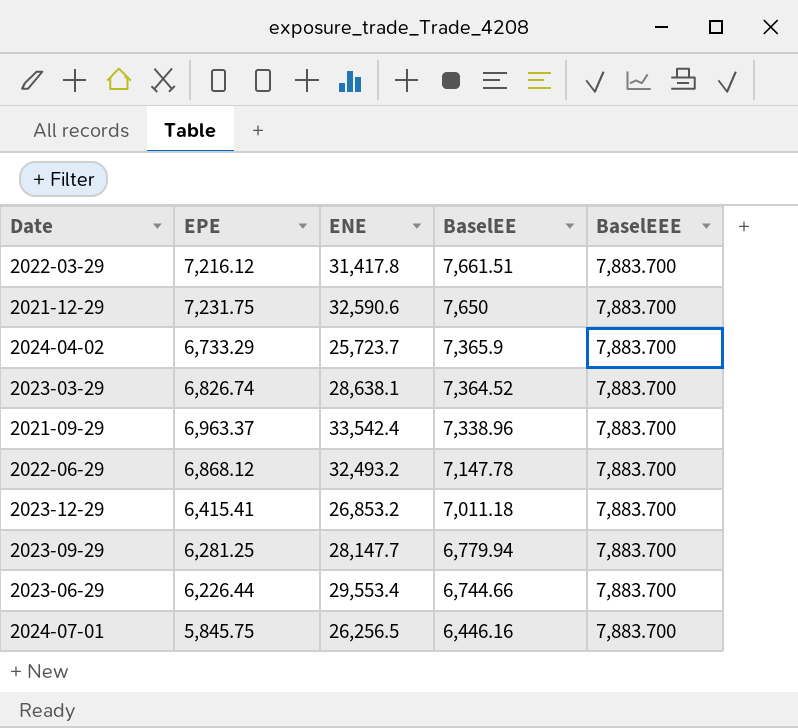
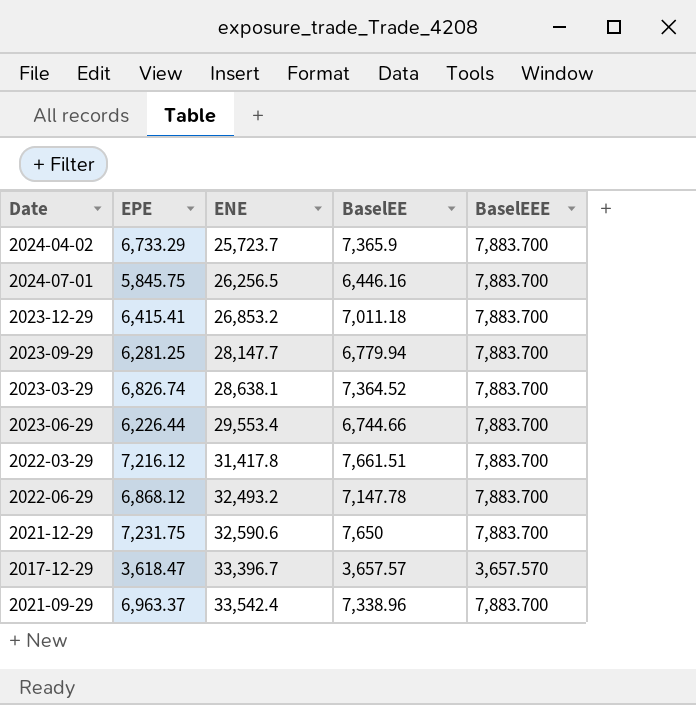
row order: BaselEE descending -> ENE ascending
row 2017-12-29: none -> 3,618.47 | 33,396.7 | 3,657.57 | 3,657.570

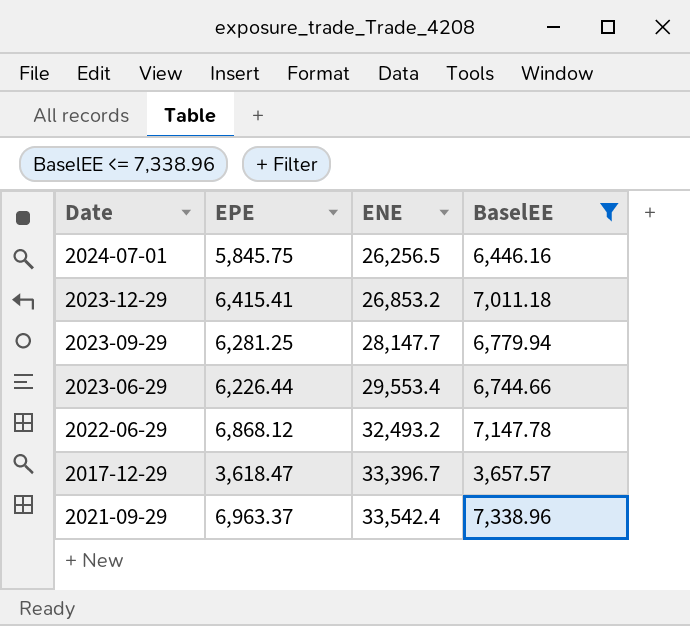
filter: none -> BaselEE <= 7,338.96
column BaselEEE | position: 5 -> none

